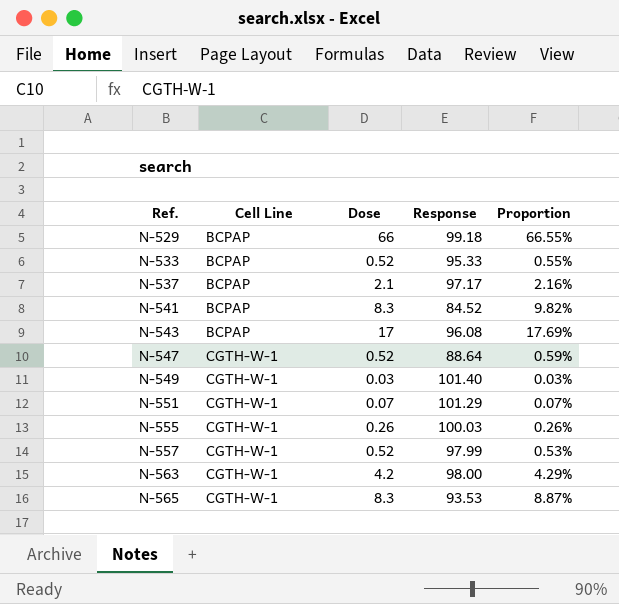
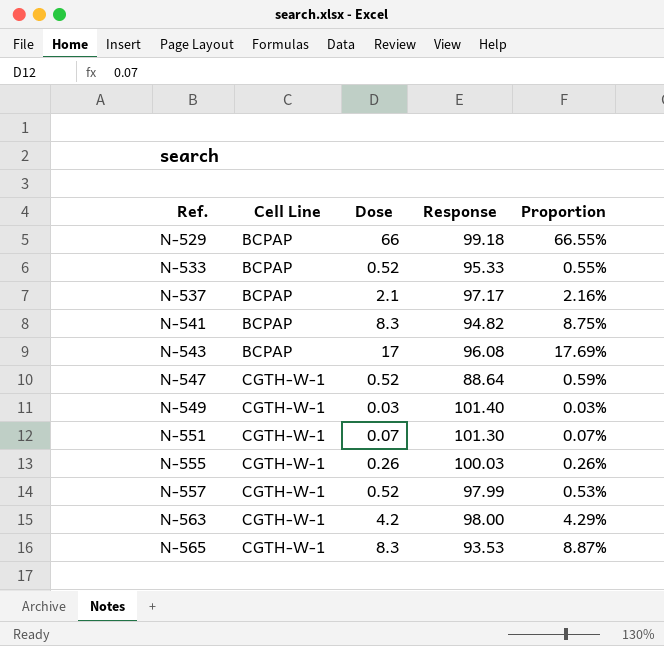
N-541 | Response: 84.52 -> 94.82
N-541 | Proportion: 9.82% -> 8.75%
N-551 | Response: 101.29 -> 101.30

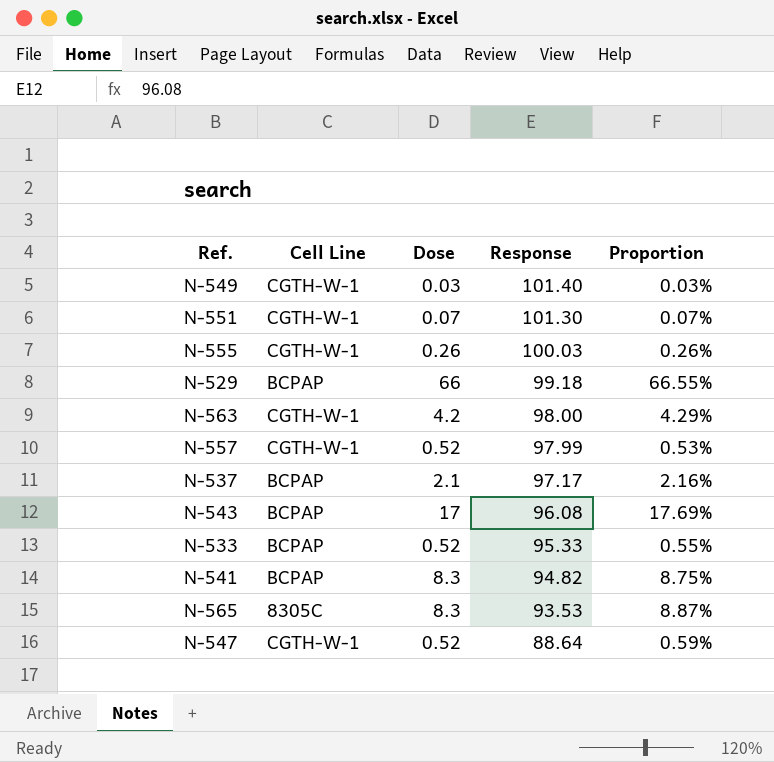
row order: Ref. ascending -> Response descending
N-565 | Cell Line: CGTH-W-1 -> 8305C

